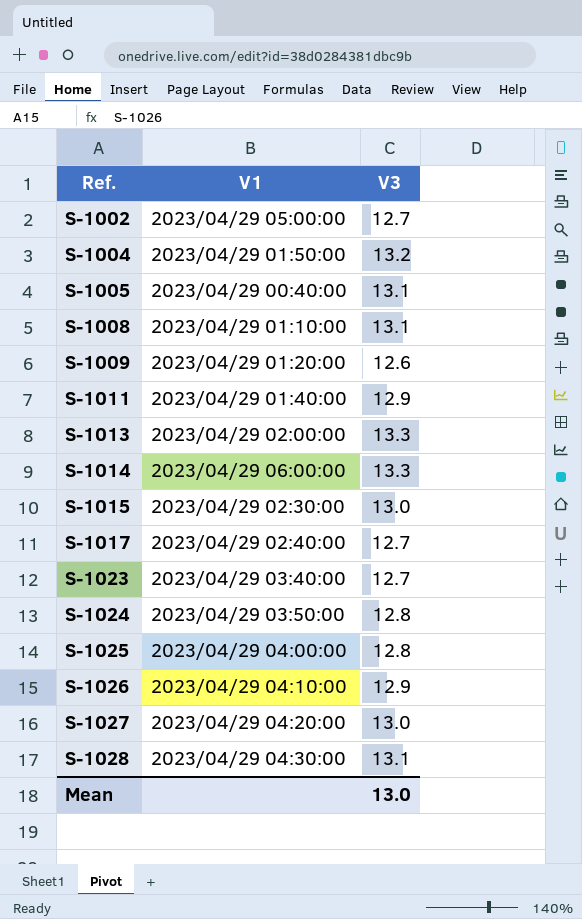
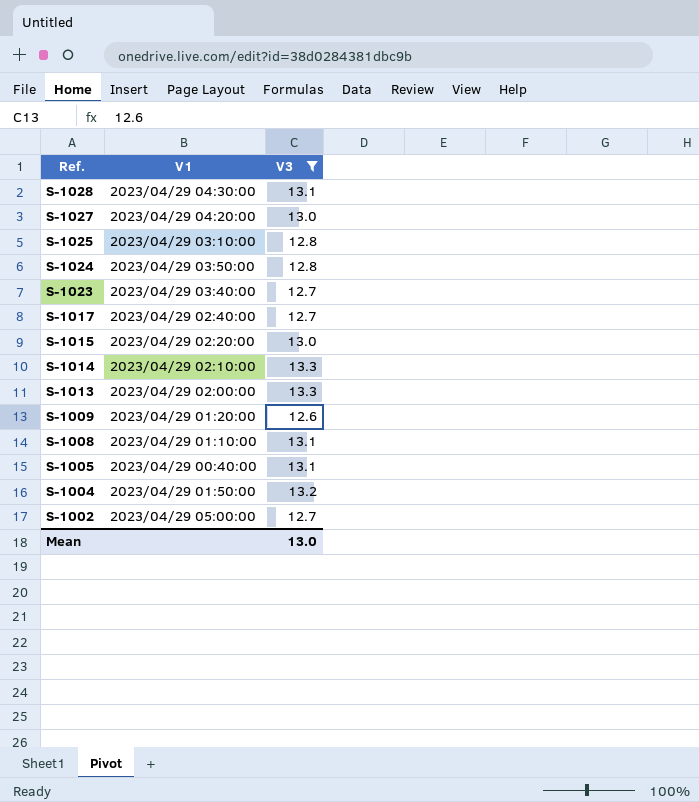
filter: none -> V3 != 12.9
row order: Ref. ascending -> Ref. descending
S-1025 | V1: 2023/04/29 04:00:00 -> 2023/04/29 03:10:00
S-1015 | V1: 2023/04/29 02:30:00 -> 2023/04/29 02:20:00
S-1014 | V1: 2023/04/29 06:00:00 -> 2023/04/29 02:10:00

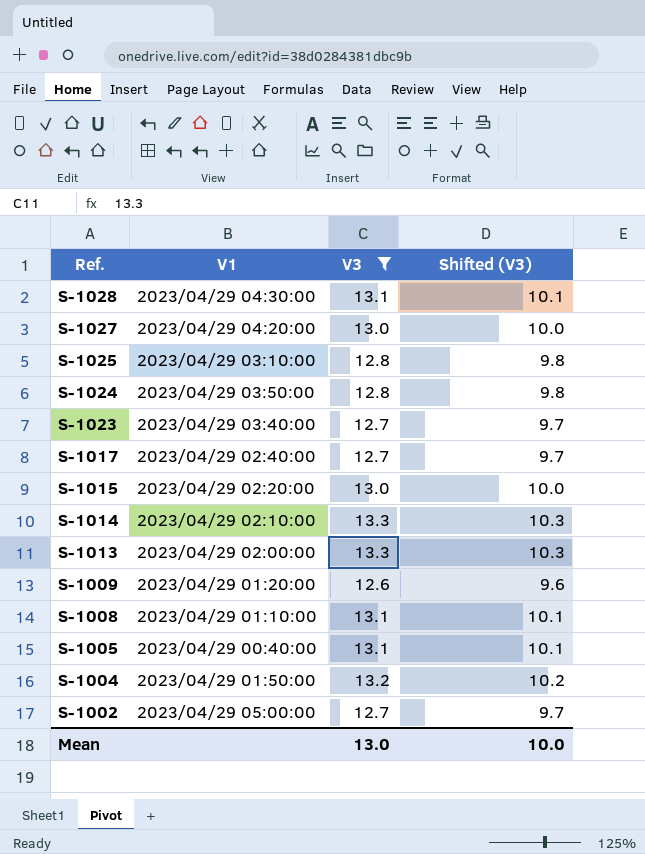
column Shifted (V3) | formula: none -> [V3] - 3

